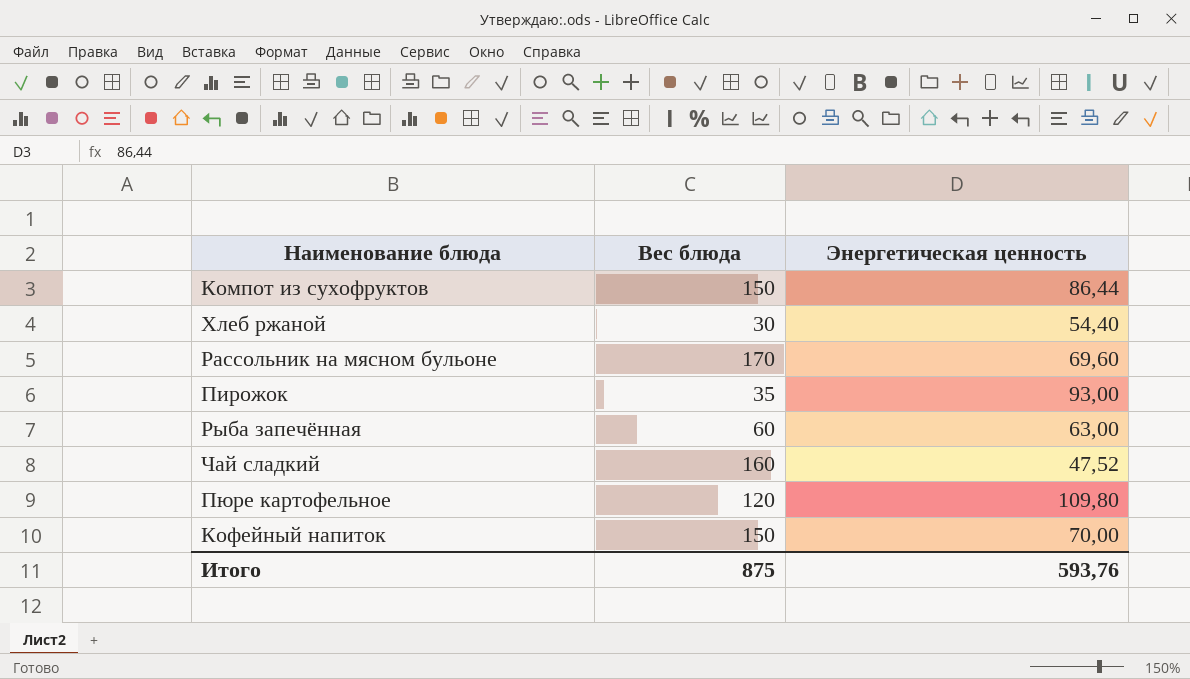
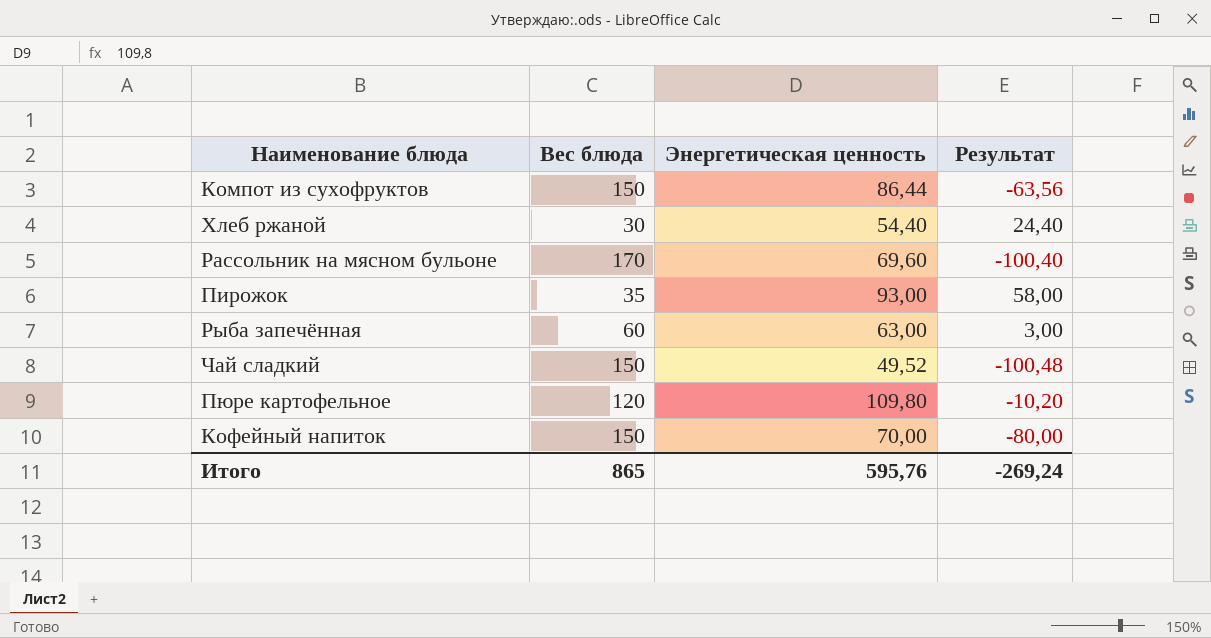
column Результат | formula: none -> [Энергетическая ценность] - [Вес блюда]
Чай сладкий | Вес блюда: 160 -> 150
Чай сладкий | Энергетическая ценность: 47,52 -> 49,52
Итого | Вес блюда: 875 -> 865
Итого | Энергетическая ценность: 593,76 -> 595,76

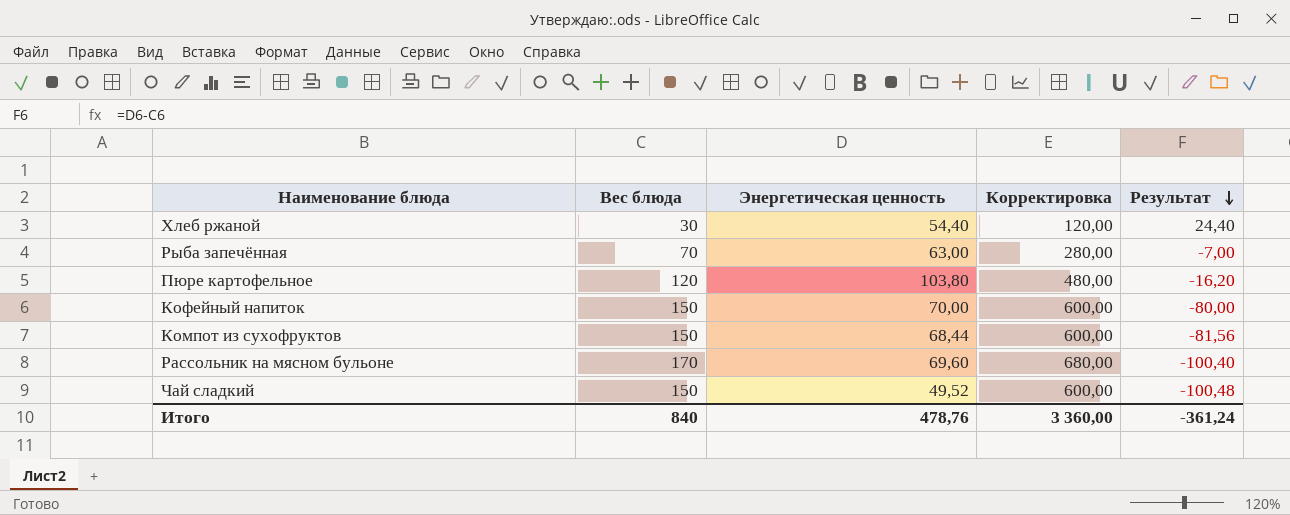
row order: none -> Результат descending
column Корректировка | formula: none -> [Вес блюда] * 4
row Пирожок: 35 | 93,00 | 58,00 -> none
Рыба запечённая | Вес блюда: 60 -> 70
Рыба запечённая | Результат: 3,00 -> -7,00
Пюре картофельное | Энергетическая ценность: 109,80 -> 103,80
Пюре картофельное | Результат: -10,20 -> -16,20
Компот из сухофруктов | Энергетическая ценность: 86,44 -> 68,44
Компот из сухофруктов | Результат: -63,56 -> -81,56
Итого | Вес блюда: 865 -> 840
Итого | Энергетическая ценность: 595,76 -> 478,76
Итого | Результат: -269,24 -> -361,24

